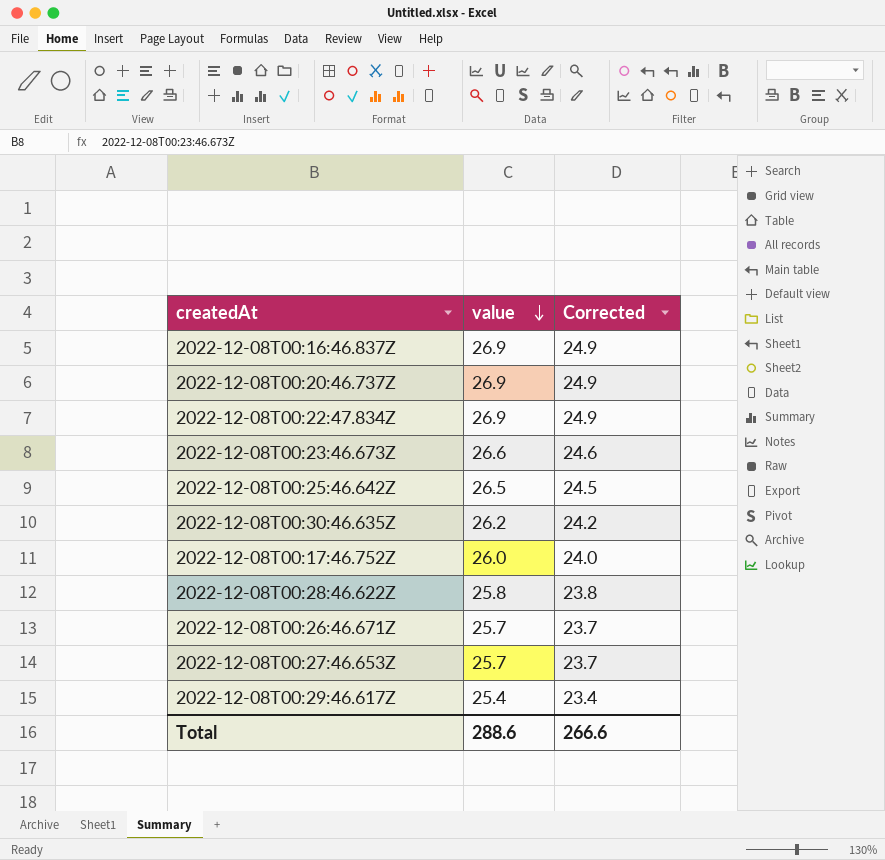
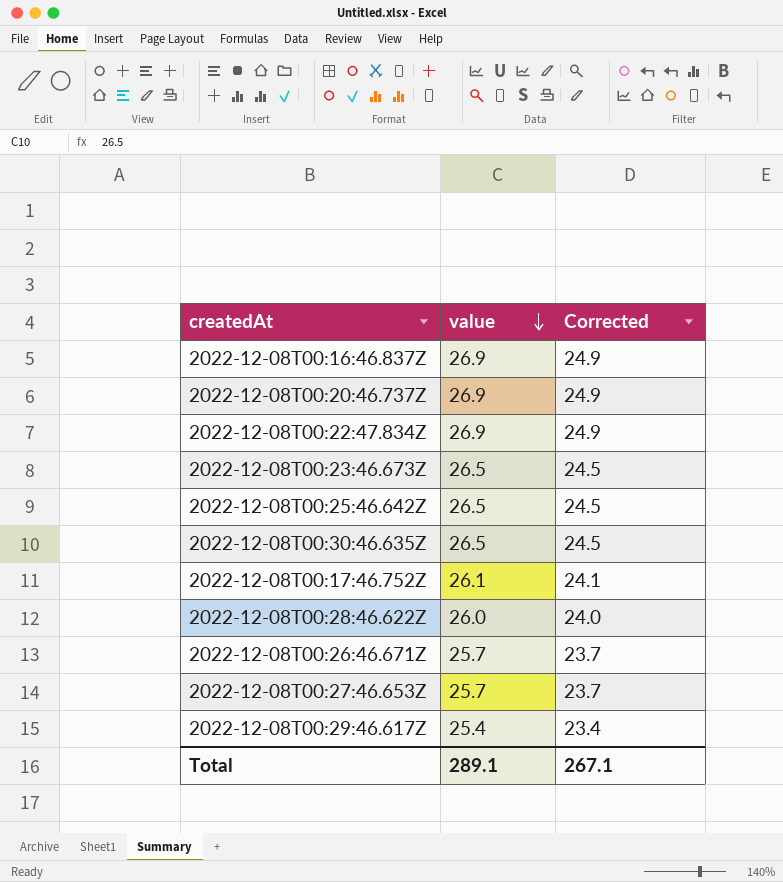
2022-12-08T00:23:46.673Z | value: 26.6 -> 26.5
2022-12-08T00:23:46.673Z | Corrected: 24.6 -> 24.5
2022-12-08T00:30:46.635Z | value: 26.2 -> 26.5
2022-12-08T00:30:46.635Z | Corrected: 24.2 -> 24.5
2022-12-08T00:17:46.752Z | value: 26.0 -> 26.1
2022-12-08T00:17:46.752Z | Corrected: 24.0 -> 24.1
2022-12-08T00:28:46.622Z | value: 25.8 -> 26.0
2022-12-08T00:28:46.622Z | Corrected: 23.8 -> 24.0
Total | value: 288.6 -> 289.1
Total | Corrected: 266.6 -> 267.1

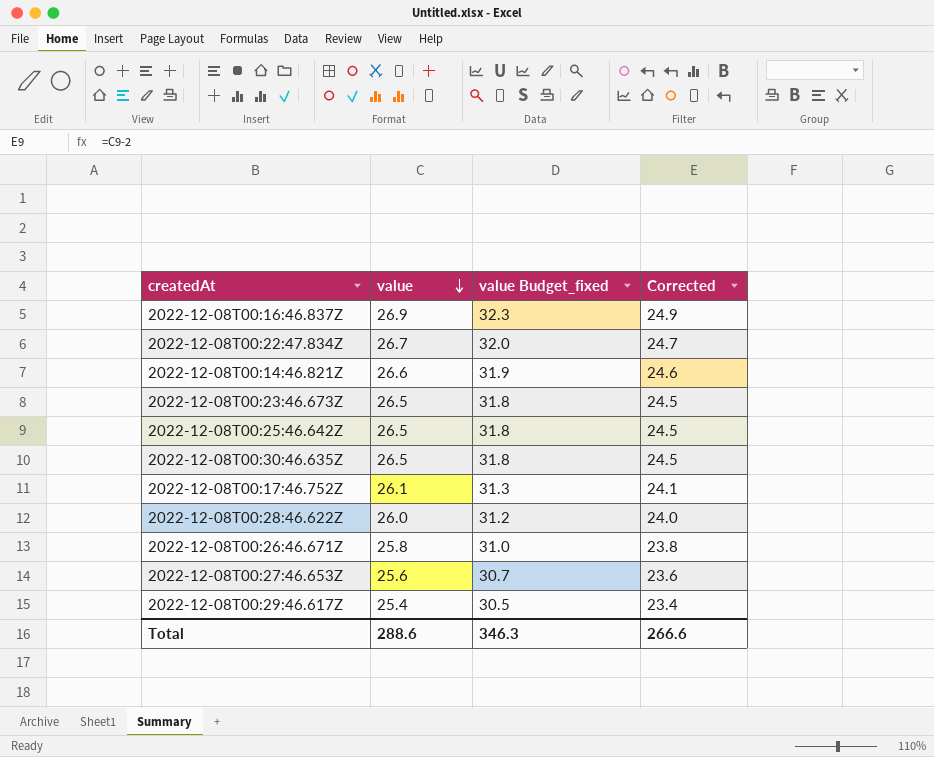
column value Budget_fixed | formula: none -> [value] * 1.2
row 2022-12-08T00:20:46.737Z: 26.9 | 24.9 -> none
2022-12-08T00:22:47.834Z | value: 26.9 -> 26.7
2022-12-08T00:22:47.834Z | Corrected: 24.9 -> 24.7
row 2022-12-08T00:14:46.821Z: none -> 26.6 | 31.9 | 24.6
2022-12-08T00:26:46.671Z | value: 25.7 -> 25.8
2022-12-08T00:26:46.671Z | Corrected: 23.7 -> 23.8
2022-12-08T00:27:46.653Z | value: 25.7 -> 25.6
2022-12-08T00:27:46.653Z | Corrected: 23.7 -> 23.6
Total | value: 289.1 -> 288.6
Total | Corrected: 267.1 -> 266.6

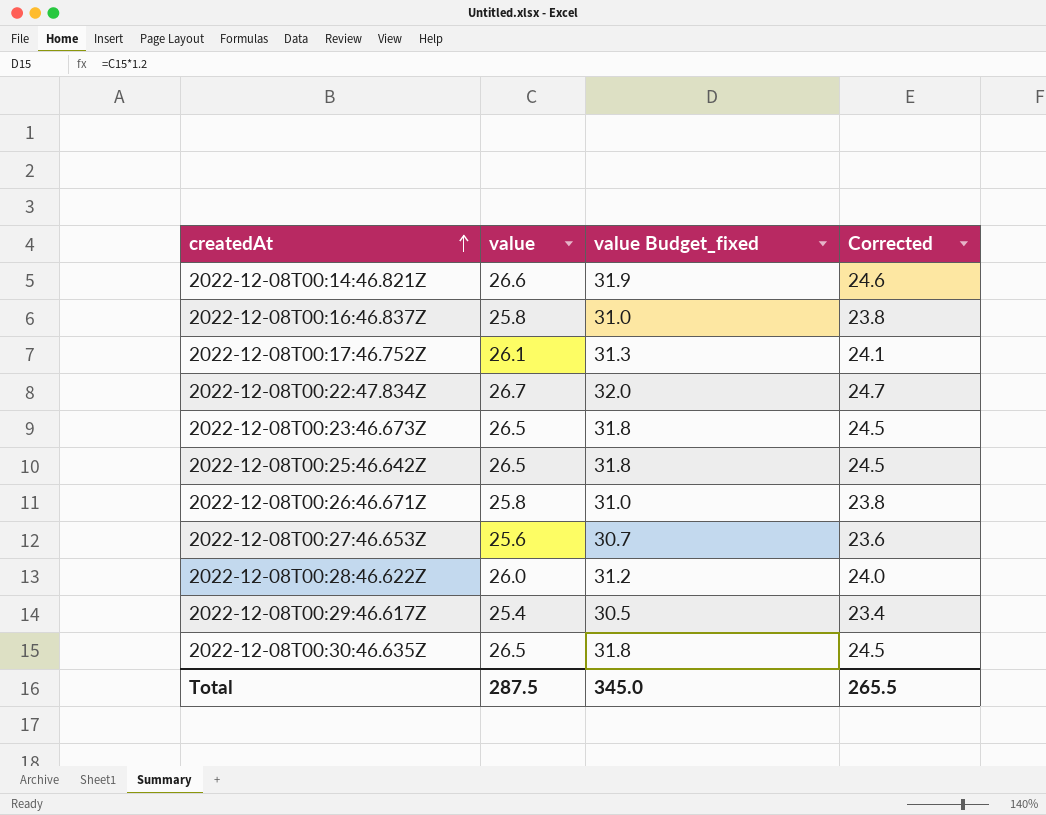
row order: value descending -> createdAt ascending
2022-12-08T00:16:46.837Z | value: 26.9 -> 25.8
2022-12-08T00:16:46.837Z | value Budget_fixed: 32.3 -> 31.0
2022-12-08T00:16:46.837Z | Corrected: 24.9 -> 23.8
Total | value: 288.6 -> 287.5
Total | value Budget_fixed: 346.3 -> 345.0
Total | Corrected: 266.6 -> 265.5

